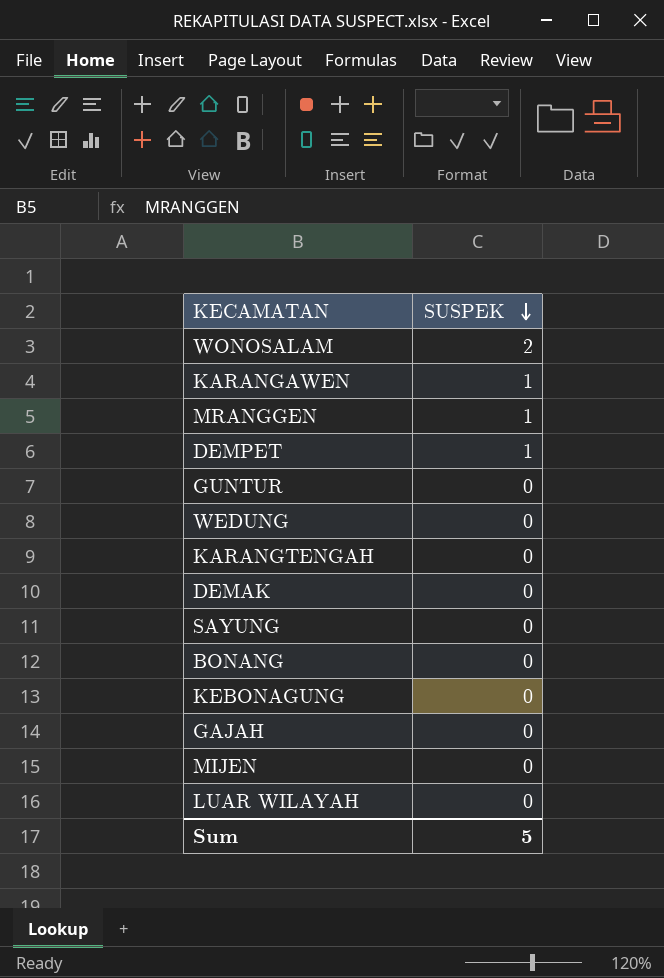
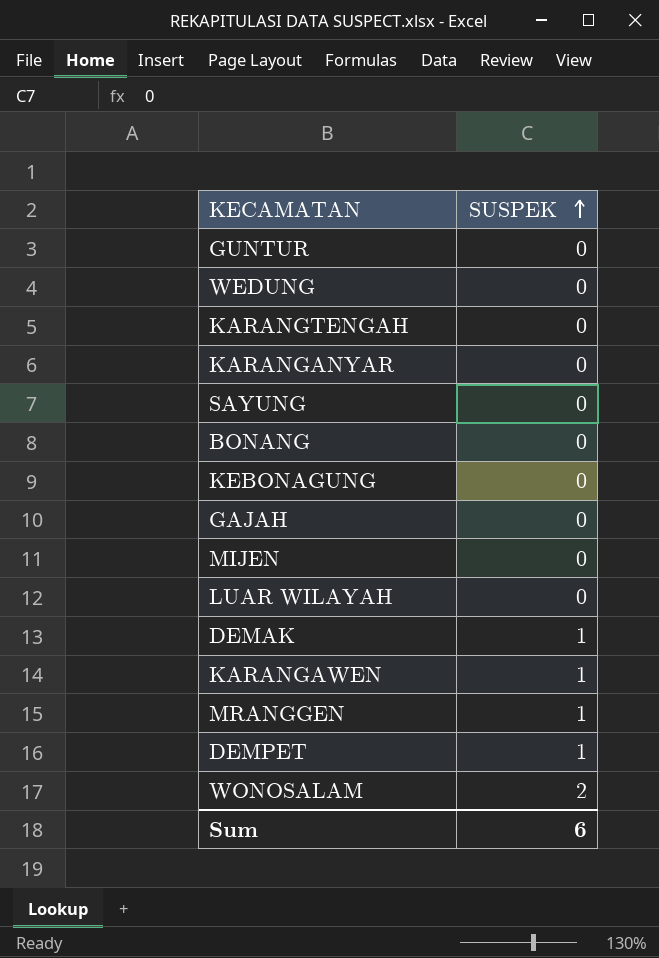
row order: SUSPEK descending -> SUSPEK ascending
row KARANGANYAR: none -> 0
DEMAK | SUSPEK: 0 -> 1
Sum | SUSPEK: 5 -> 6

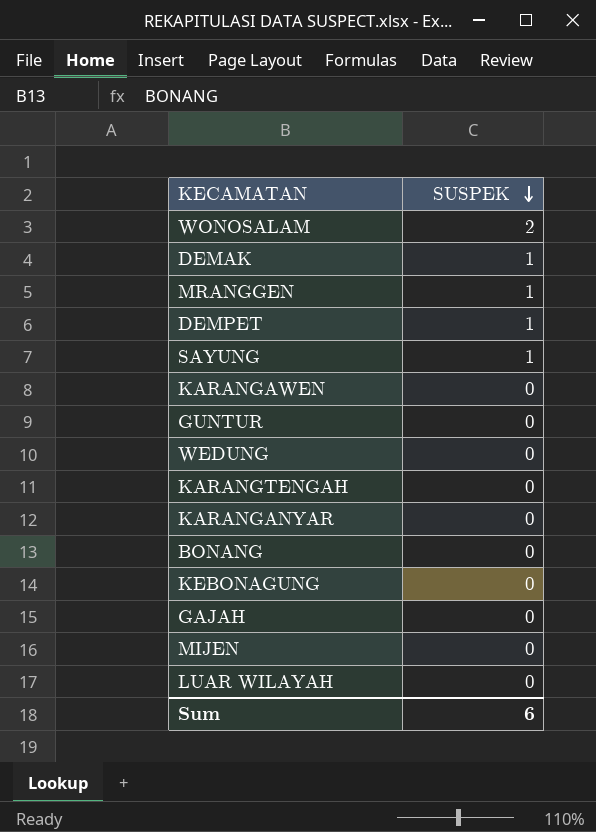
row order: SUSPEK ascending -> SUSPEK descending
SAYUNG | SUSPEK: 0 -> 1
KARANGAWEN | SUSPEK: 1 -> 0

